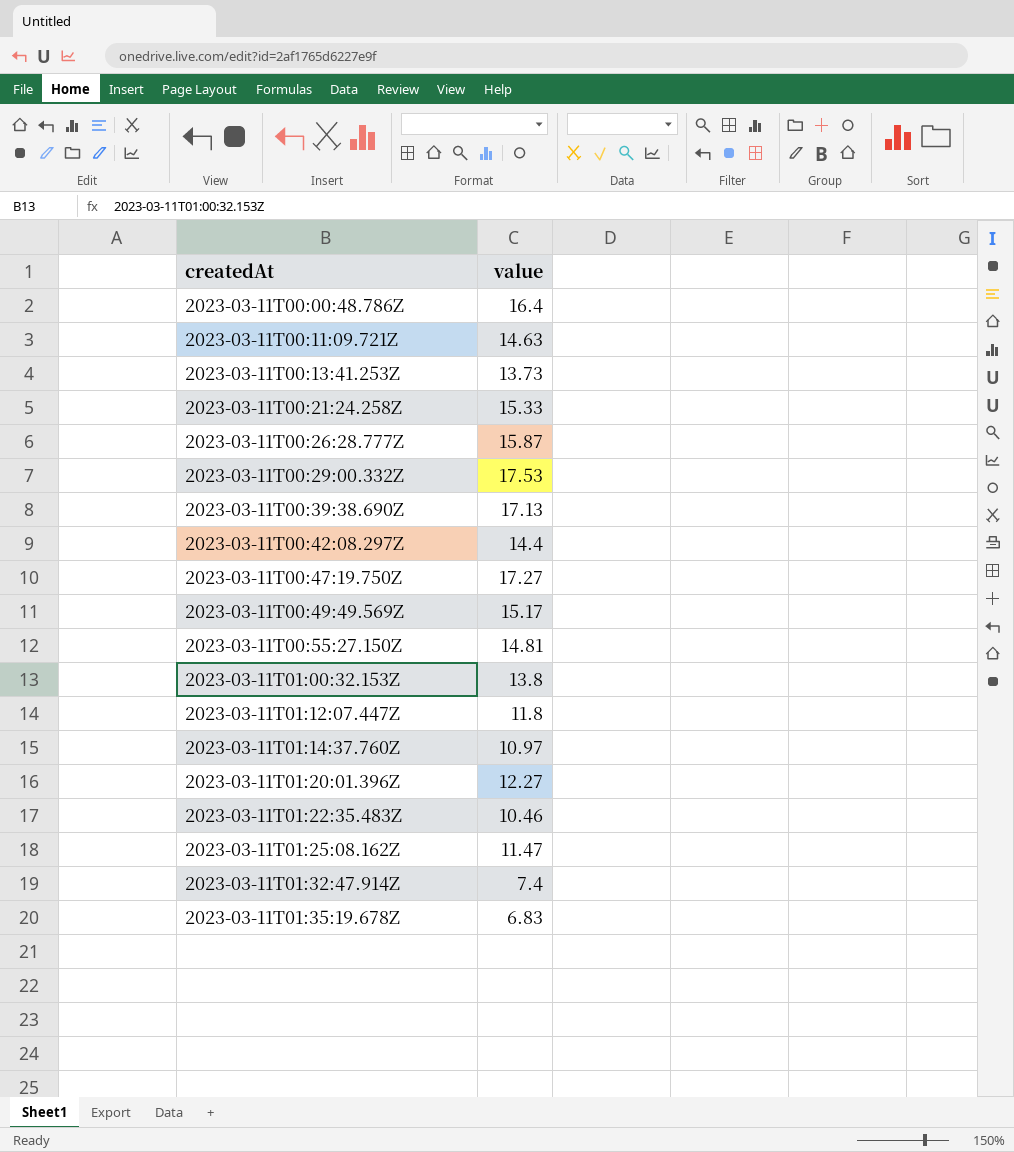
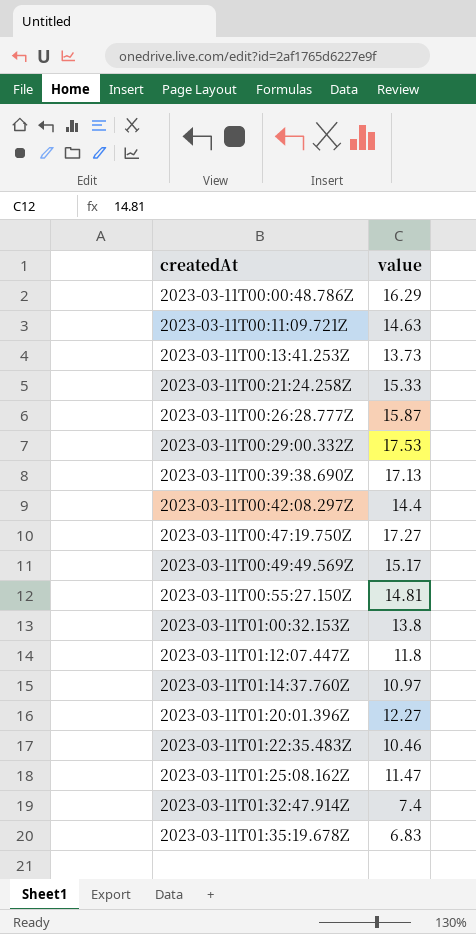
2023-03-11T00:00:48.786Z | value: 16.4 -> 16.29

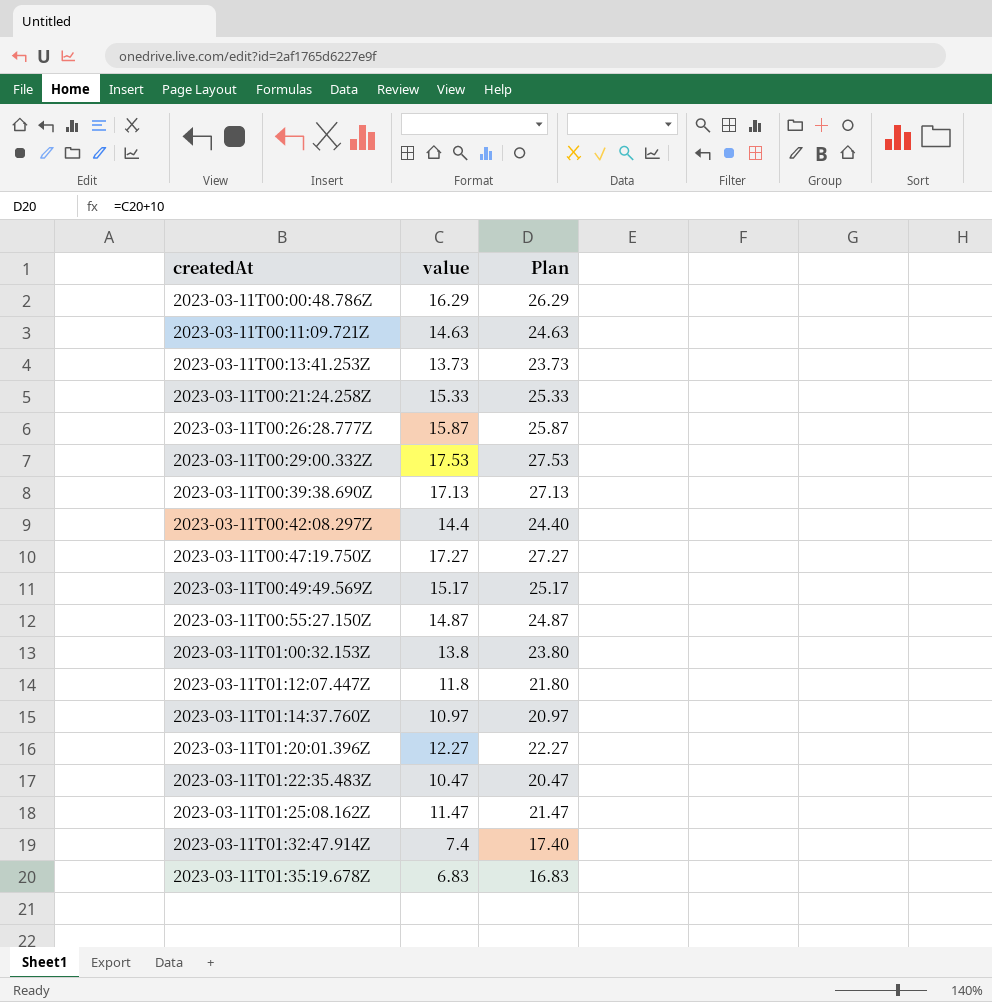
column Plan | formula: none -> [value] + 10
2023-03-11T00:55:27.150Z | value: 14.81 -> 14.87
2023-03-11T01:22:35.483Z | value: 10.46 -> 10.47

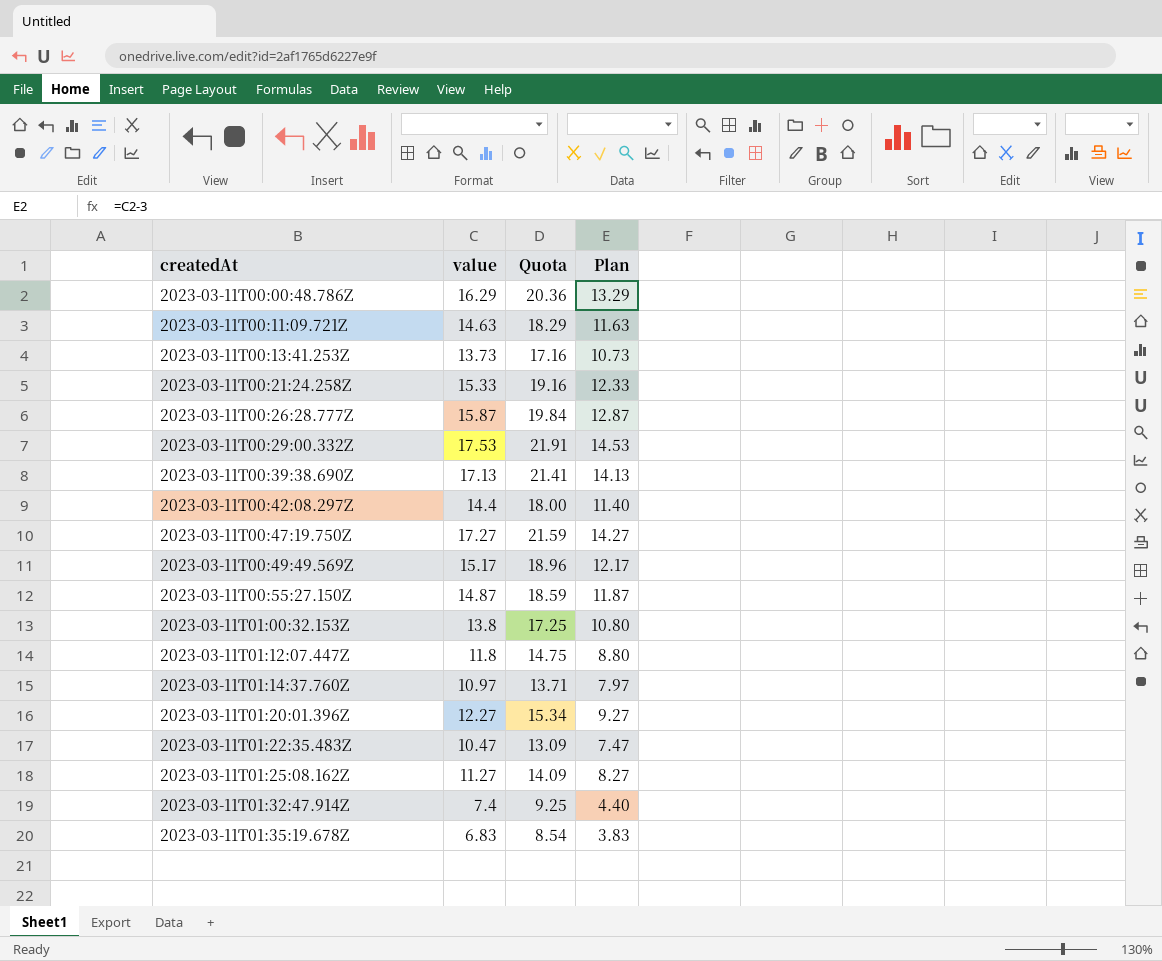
column Quota | formula: none -> [value] * 1.25
column Plan | formula: [value] + 10 -> [value] - 3
2023-03-11T01:25:08.162Z | value: 11.47 -> 11.27

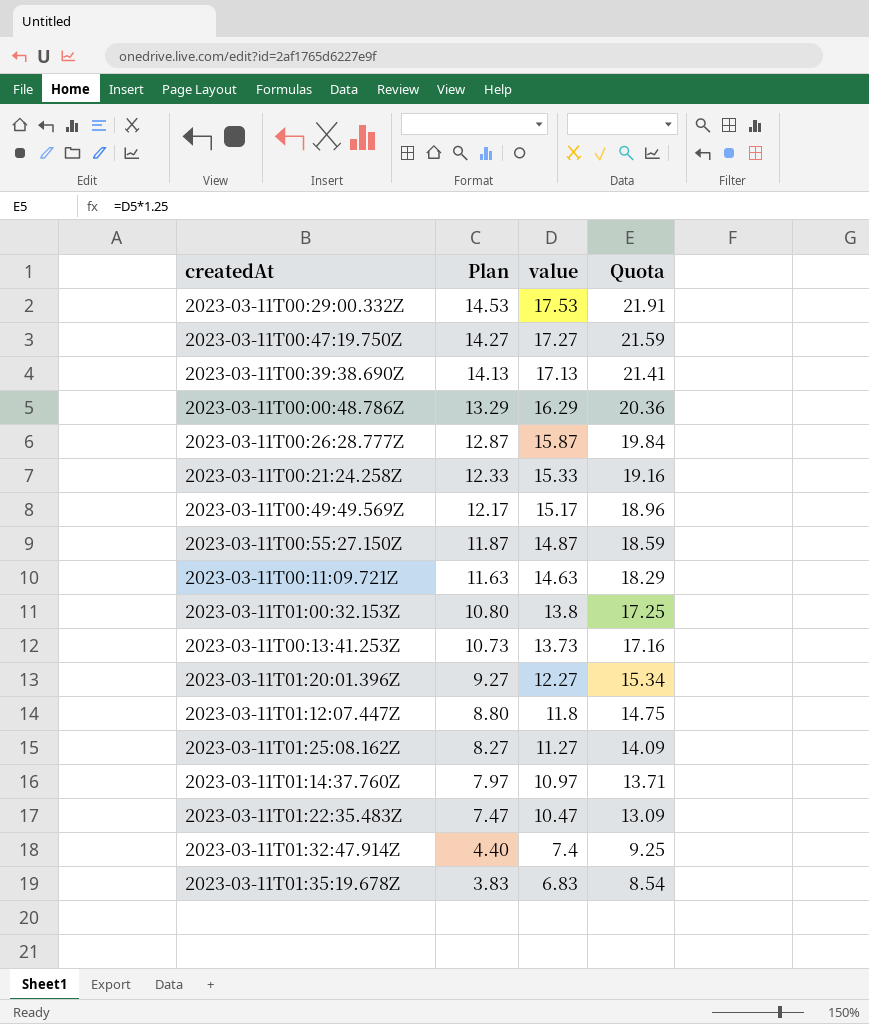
row order: createdAt ascending -> Plan descending
column Plan | position: 4 -> 2
row 2023-03-11T00:42:08.297Z: 14.4 | 18.00 | 11.40 -> none

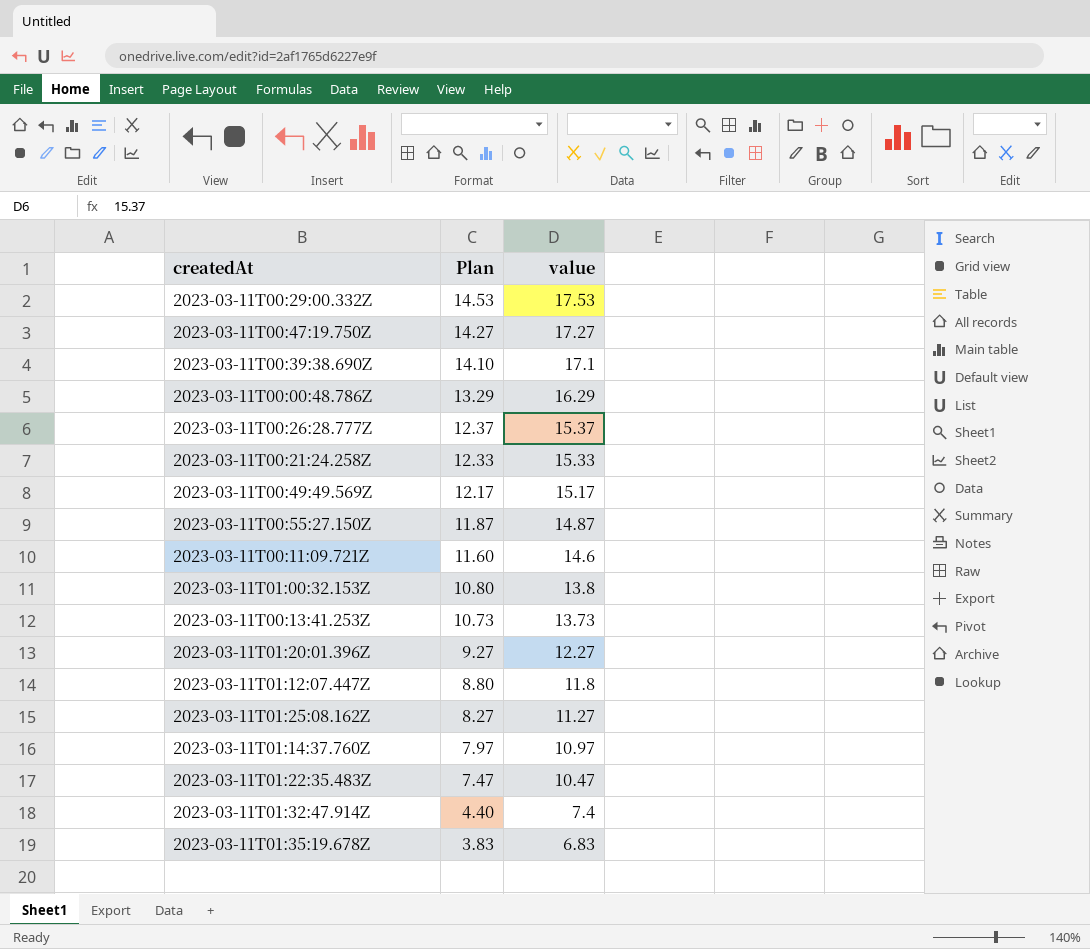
column Quota | formula: [value] * 1.25 -> none
2023-03-11T00:39:38.690Z | Plan: 14.13 -> 14.10
2023-03-11T00:39:38.690Z | value: 17.13 -> 17.1
2023-03-11T00:26:28.777Z | Plan: 12.87 -> 12.37
2023-03-11T00:26:28.777Z | value: 15.87 -> 15.37
2023-03-11T00:11:09.721Z | Plan: 11.63 -> 11.60
2023-03-11T00:11:09.721Z | value: 14.63 -> 14.6

